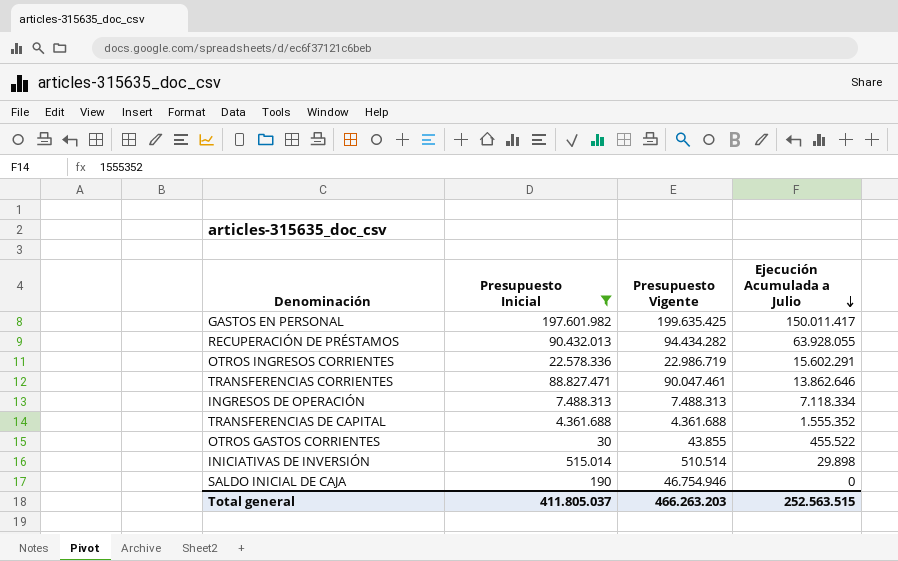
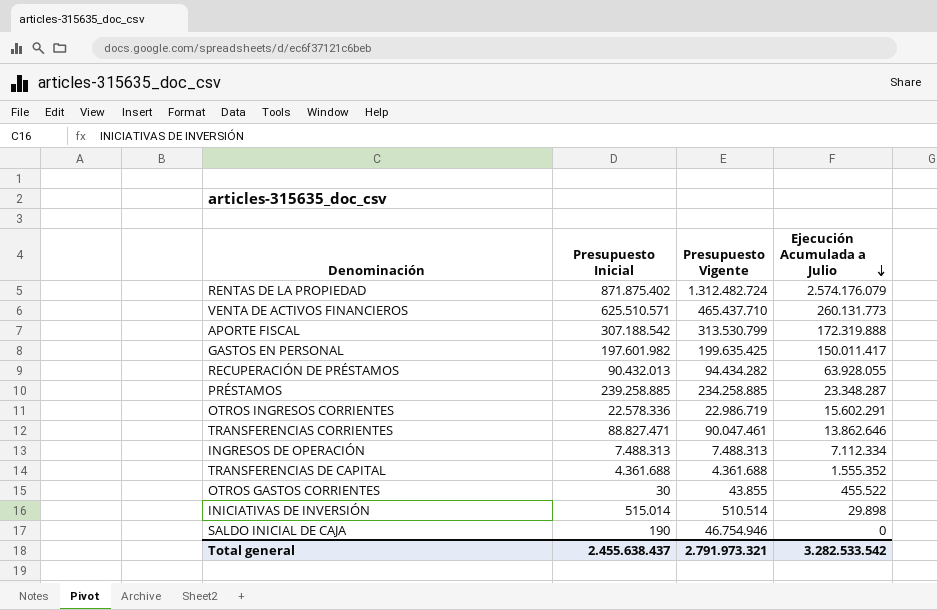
filter: Presupuesto Inicial <= 197.601.982 -> none
INGRESOS DE OPERACIÓN | Ejecución Acumulada a Julio: 7.118.334 -> 7.112.334
Total general | Presupuesto Inicial: 411.805.037 -> 2.455.638.437
Total general | Presupuesto Vigente: 466.263.203 -> 2.791.973.321
Total general | Ejecución Acumulada a Julio: 252.563.515 -> 3.282.533.542

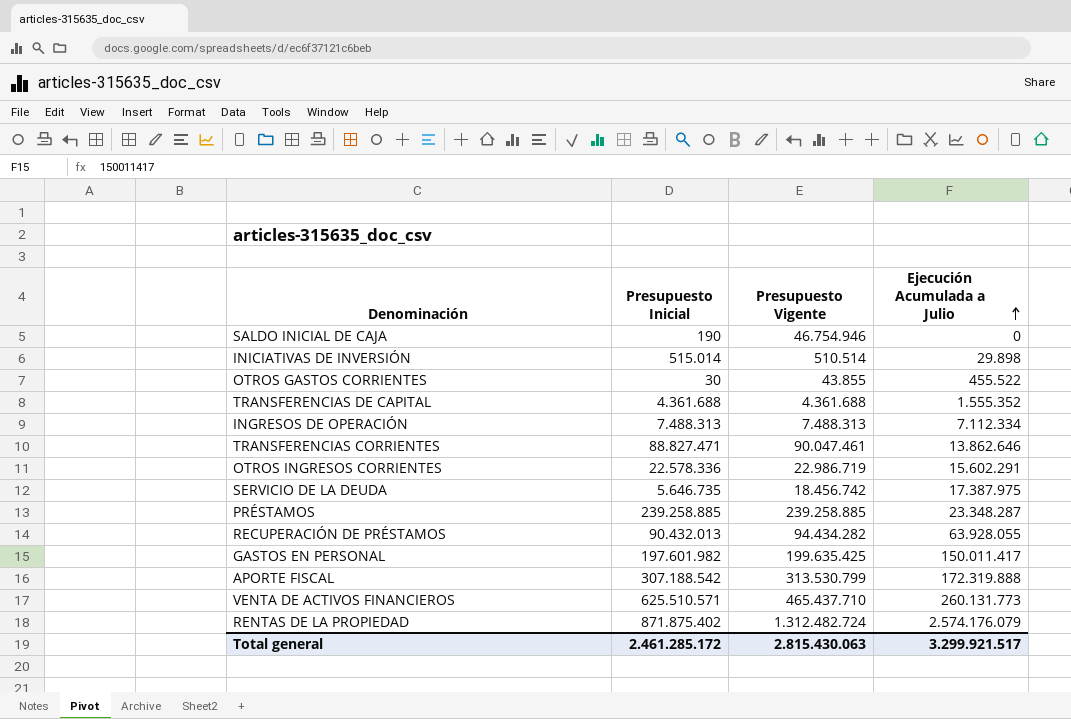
row order: Ejecución Acumulada a Julio descending -> Ejecución Acumulada a Julio ascending
row SERVICIO DE LA DEUDA: none -> 5.646.735 | 18.456.742 | 17.387.975
PRÉSTAMOS | Presupuesto Vigente: 234.258.885 -> 239.258.885
Total general | Presupuesto Inicial: 2.455.638.437 -> 2.461.285.172
Total general | Presupuesto Vigente: 2.791.973.321 -> 2.815.430.063
Total general | Ejecución Acumulada a Julio: 3.282.533.542 -> 3.299.921.517

